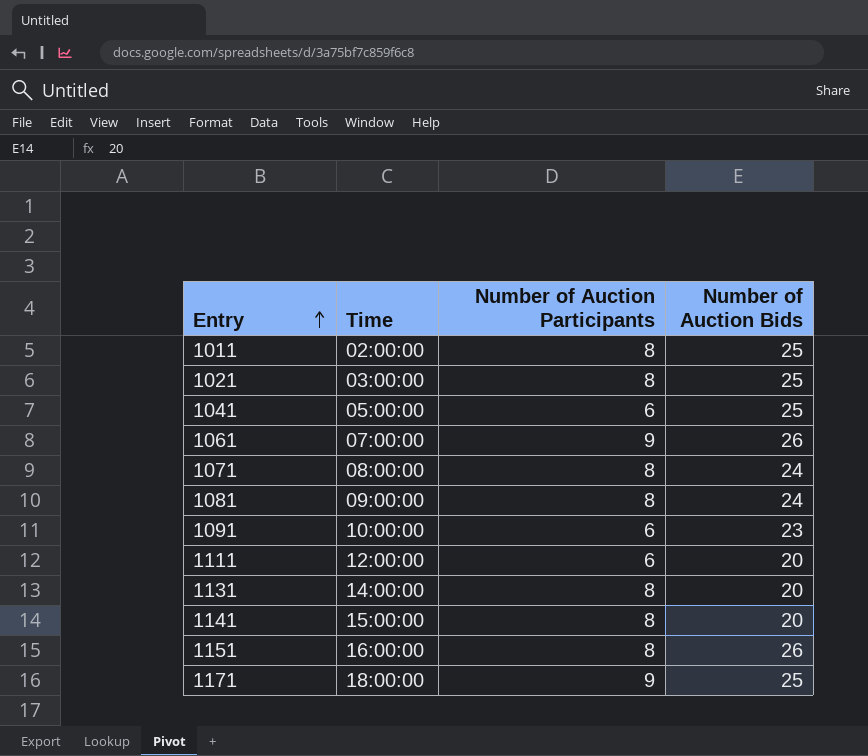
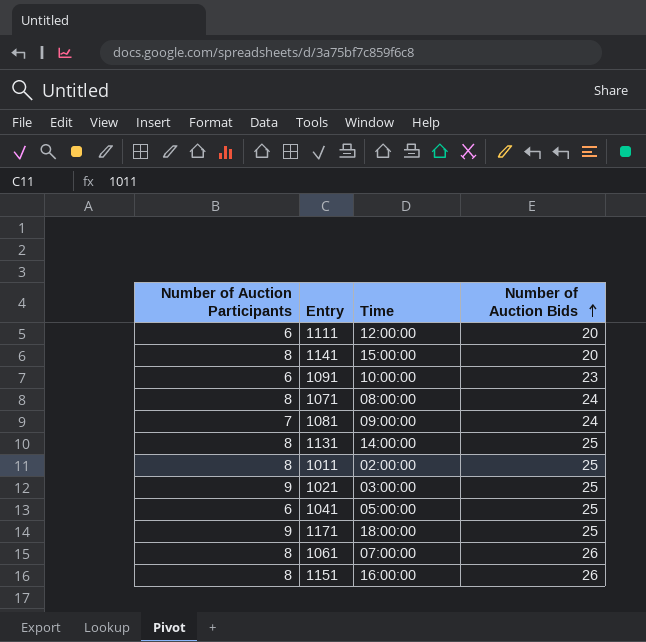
row order: Entry ascending -> Number of Auction Bids ascending
column Number of Auction Participants | position: 3 -> 1
1081 | Number of Auction Participants: 8 -> 7
1131 | Number of Auction Bids: 20 -> 25
1021 | Number of Auction Participants: 8 -> 9
1061 | Number of Auction Participants: 9 -> 8

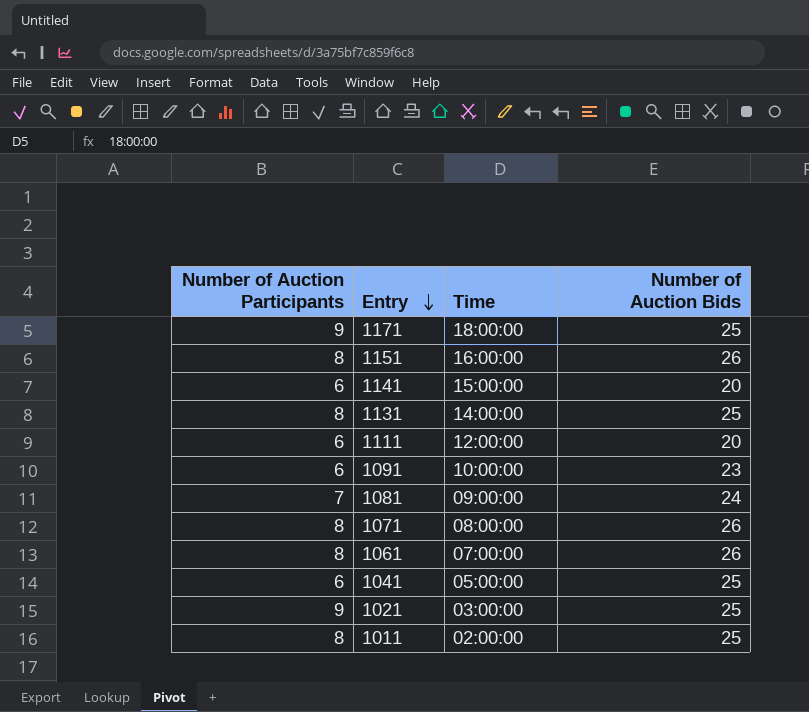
row order: Number of Auction Bids ascending -> Entry descending
1141 | Number of Auction Participants: 8 -> 6
1071 | Number of Auction Bids: 24 -> 26

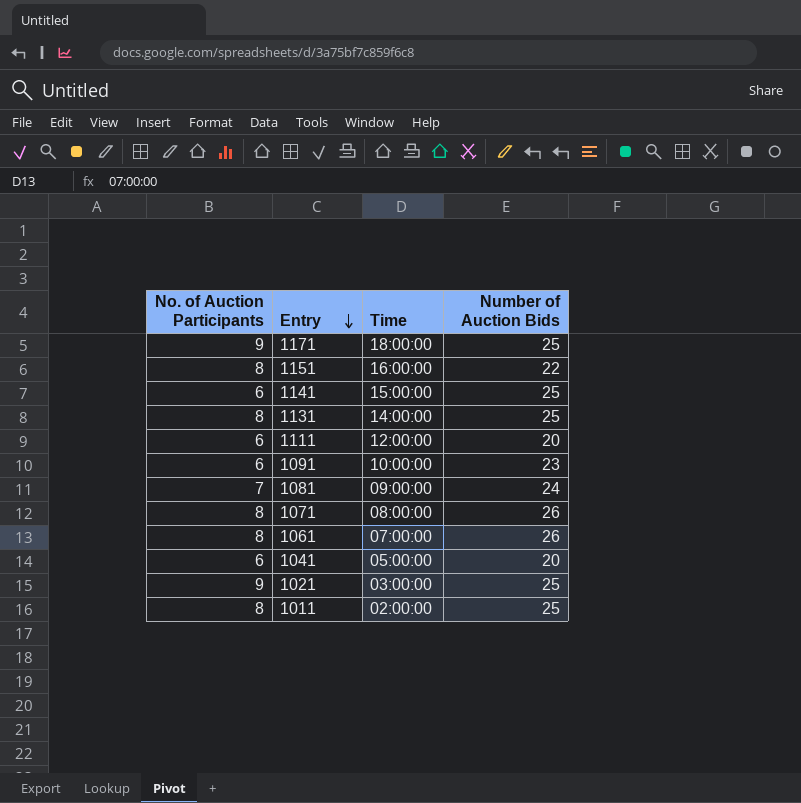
column name: Number of Auction Participants -> No. of Auction Participants
1151 | Number of Auction Bids: 26 -> 22
1141 | Number of Auction Bids: 20 -> 25
1041 | Number of Auction Bids: 25 -> 20

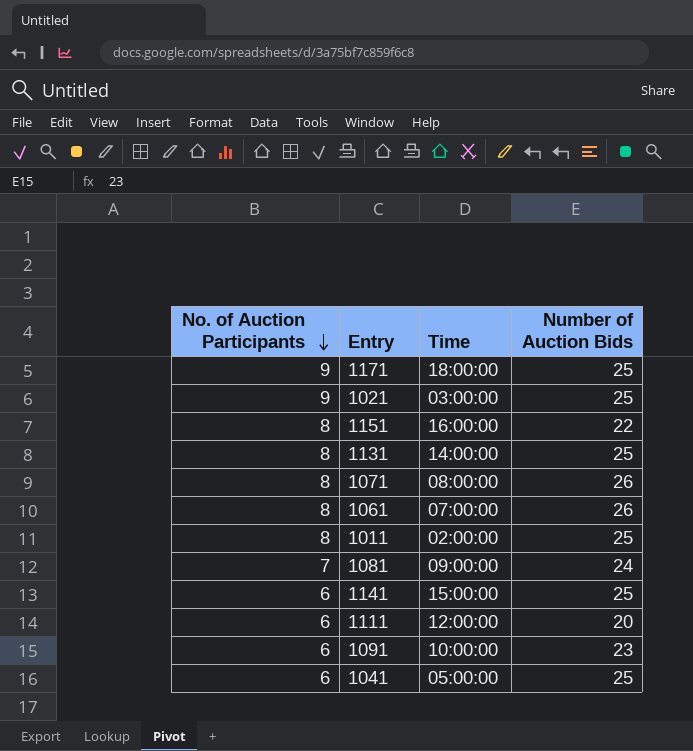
row order: Entry descending -> No. of Auction Participants descending
1041 | Number of Auction Bids: 20 -> 25

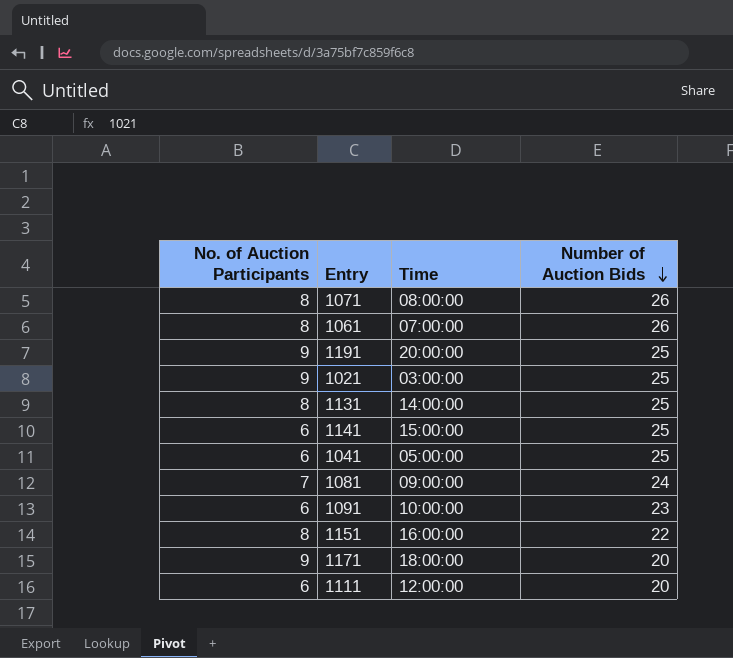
row order: No. of Auction Participants descending -> Number of Auction Bids descending
row 1011: 8 | 02:00:00 | 25 -> none
row 1191: none -> 9 | 20:00:00 | 25
1171 | Number of Auction Bids: 25 -> 20

